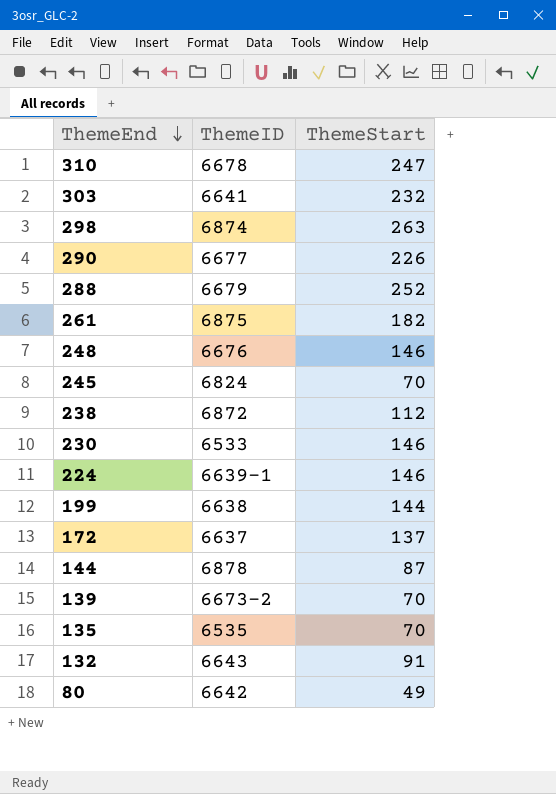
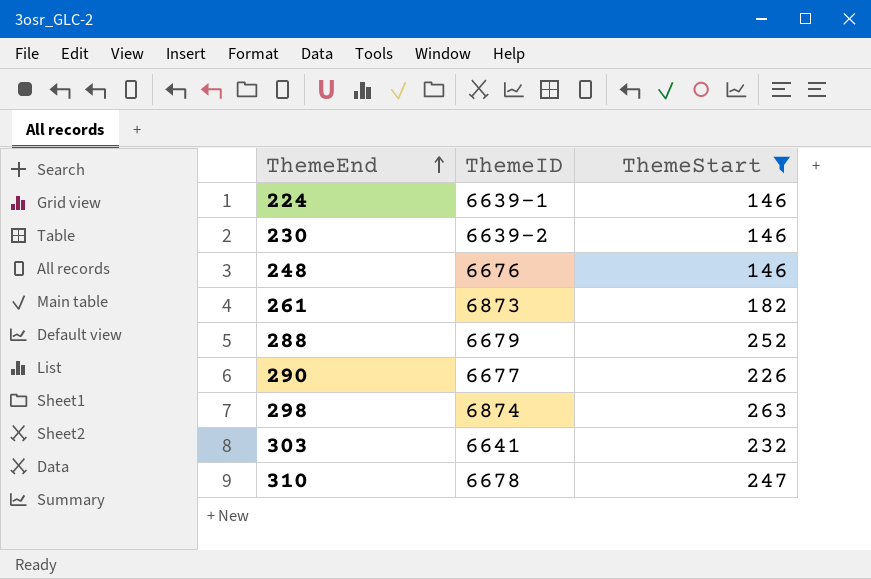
filter: none -> ThemeStart >= 146
row order: ThemeEnd descending -> ThemeEnd ascending
230 | ThemeID: 6533 -> 6639-2
261 | ThemeID: 6875 -> 6873

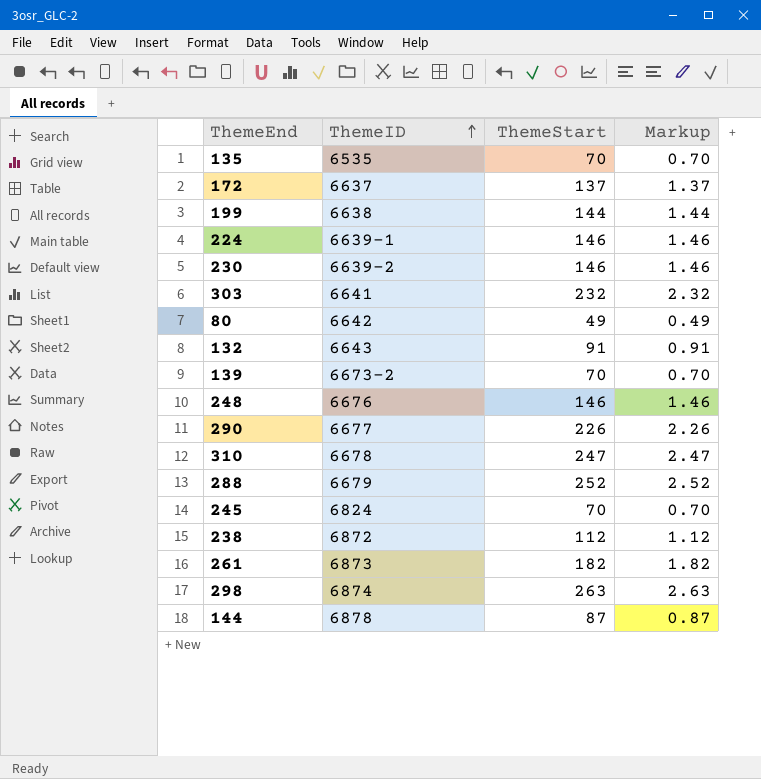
filter: ThemeStart >= 146 -> none
row order: ThemeEnd ascending -> ThemeID ascending
column Markup | formula: none -> [ThemeStart] * 0.01

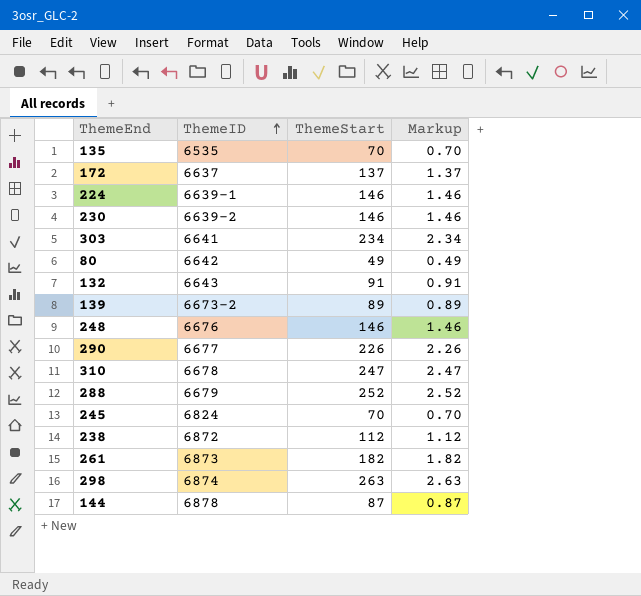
row 199: 6638 | 144 | 1.44 -> none
303 | ThemeStart: 232 -> 234
303 | Markup: 2.32 -> 2.34
139 | ThemeStart: 70 -> 89
139 | Markup: 0.70 -> 0.89

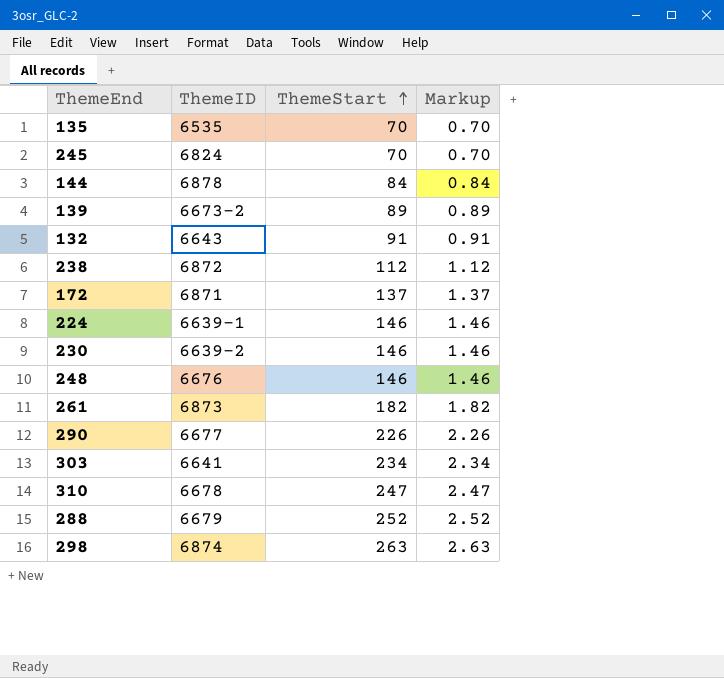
row order: ThemeID ascending -> ThemeStart ascending
row 80: 6642 | 49 | 0.49 -> none
144 | ThemeStart: 87 -> 84
144 | Markup: 0.87 -> 0.84
172 | ThemeID: 6637 -> 6871

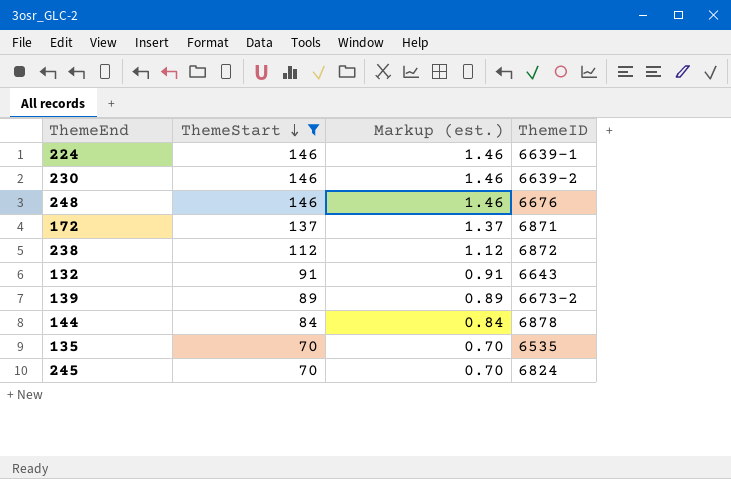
filter: none -> ThemeStart <= 146
row order: ThemeStart ascending -> ThemeStart descending
column name: Markup -> Markup (est.)
column ThemeID | position: 2 -> 4

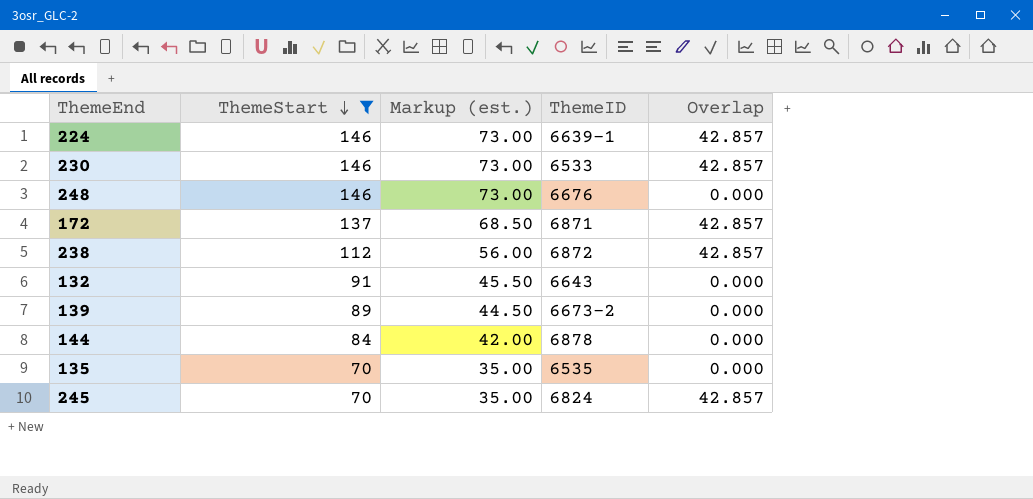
column Markup (est.) | formula: [ThemeStart] * 0.01 -> [ThemeStart] * 0.5
column Overlap | position: none -> 5
230 | ThemeID: 6639-2 -> 6533

